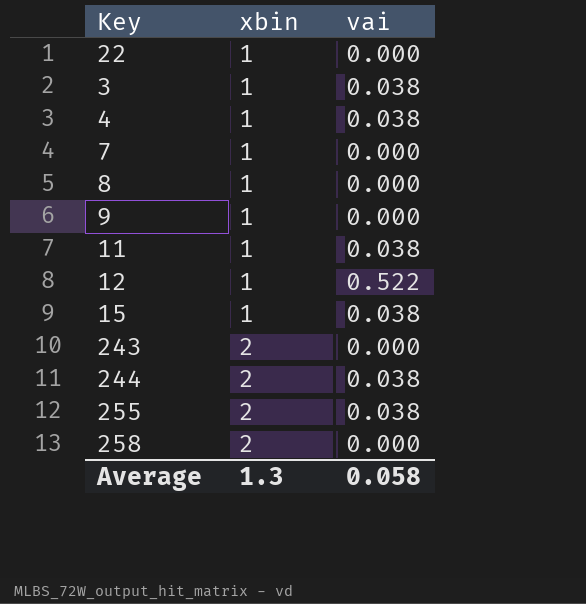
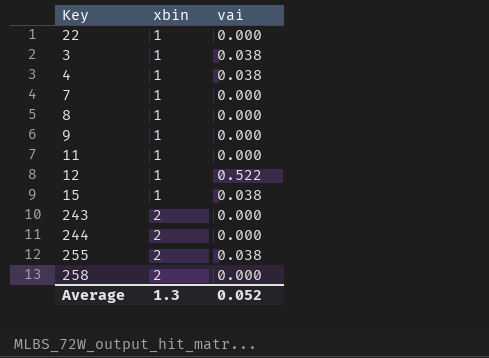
11 | vai: 0.038 -> 0.000
244 | vai: 0.038 -> 0.000
Average | vai: 0.058 -> 0.052

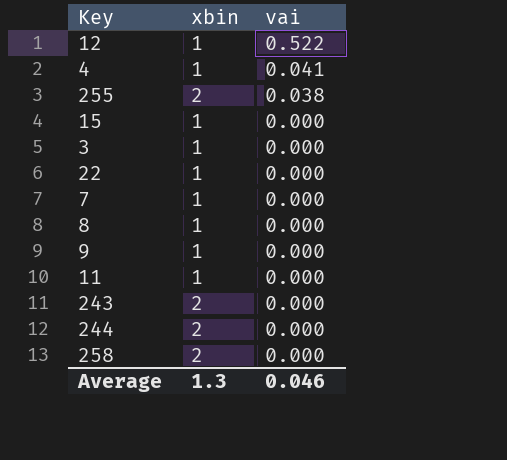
row order: xbin ascending -> vai descending
4 | vai: 0.038 -> 0.041
15 | vai: 0.038 -> 0.000
3 | vai: 0.038 -> 0.000
Average | vai: 0.052 -> 0.046

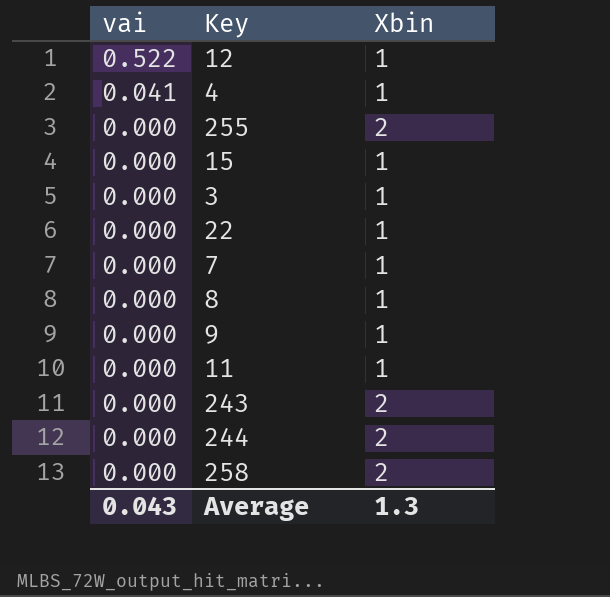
column vai | position: 3 -> 1
column name: xbin -> Xbin
255 | vai: 0.038 -> 0.000
Average | vai: 0.046 -> 0.043

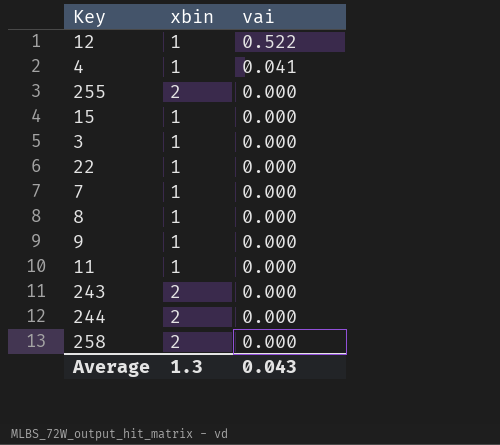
column name: Xbin -> xbin
column vai | position: 1 -> 3

